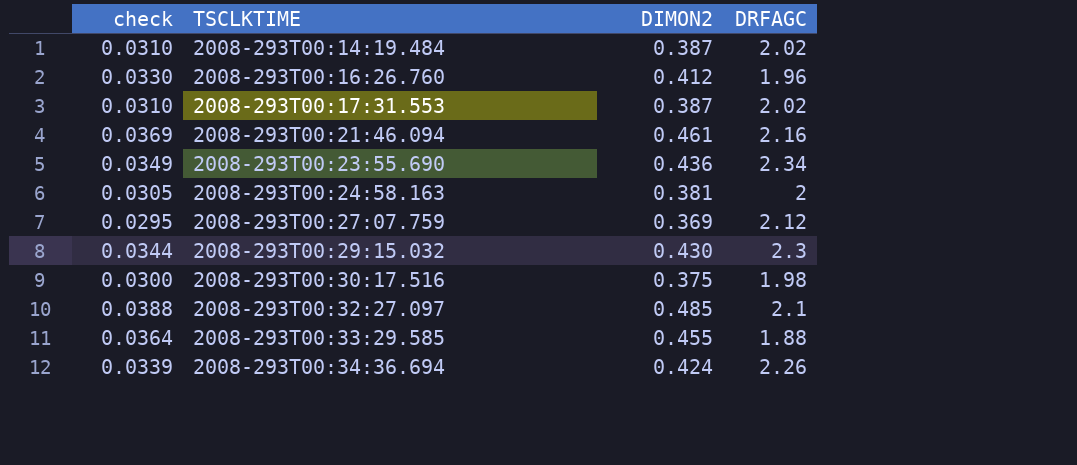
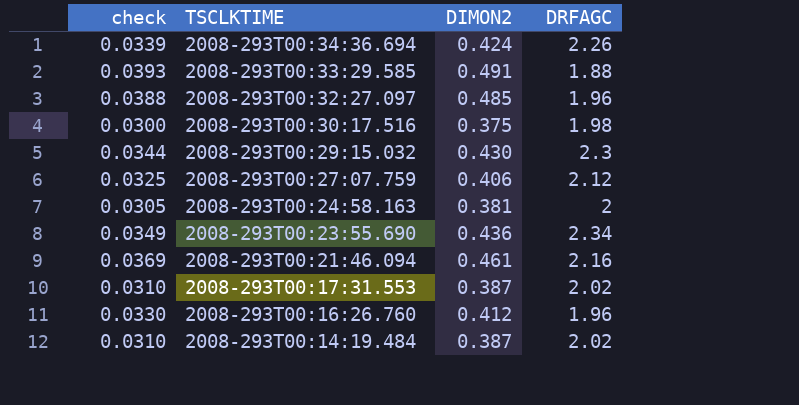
row order: TSCLKTIME ascending -> TSCLKTIME descending
2008-293T00:33:29.585 | check: 0.0364 -> 0.0393
2008-293T00:33:29.585 | DIMON2: 0.455 -> 0.491
2008-293T00:32:27.097 | DRFAGC: 2.1 -> 1.96
2008-293T00:27:07.759 | check: 0.0295 -> 0.0325
2008-293T00:27:07.759 | DIMON2: 0.369 -> 0.406

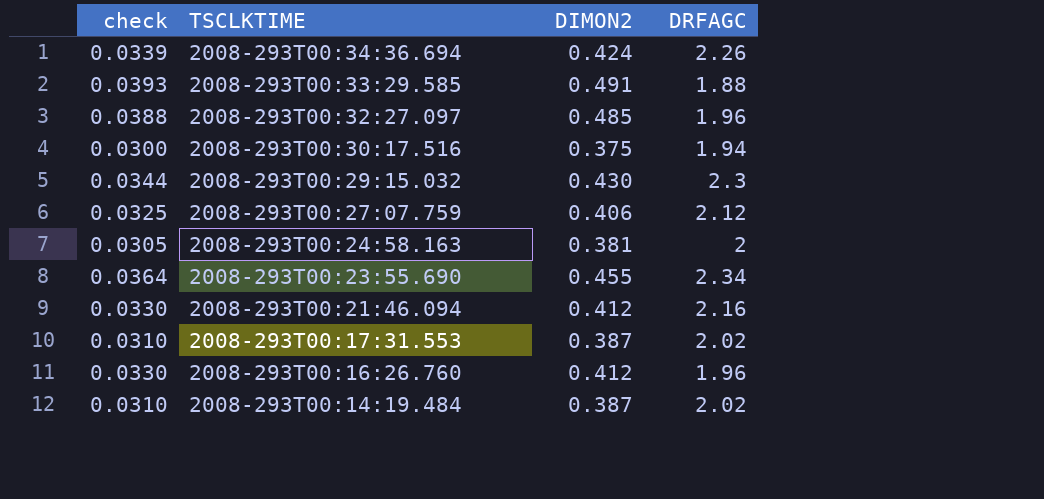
2008-293T00:30:17.516 | DRFAGC: 1.98 -> 1.94
2008-293T00:23:55.690 | check: 0.0349 -> 0.0364
2008-293T00:23:55.690 | DIMON2: 0.436 -> 0.455
2008-293T00:21:46.094 | check: 0.0369 -> 0.0330
2008-293T00:21:46.094 | DIMON2: 0.461 -> 0.412

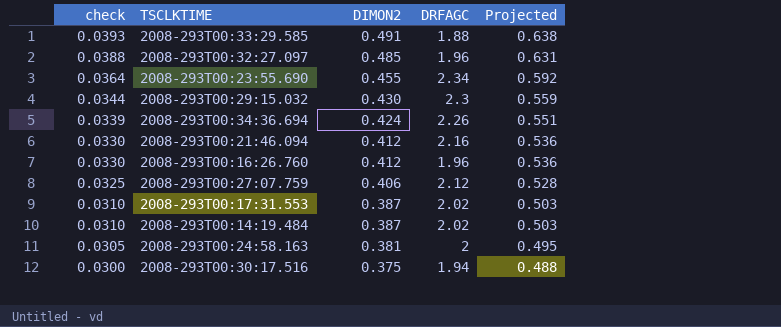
row order: TSCLKTIME descending -> check descending
column Projected | formula: none -> [DIMON2] * 1.3

